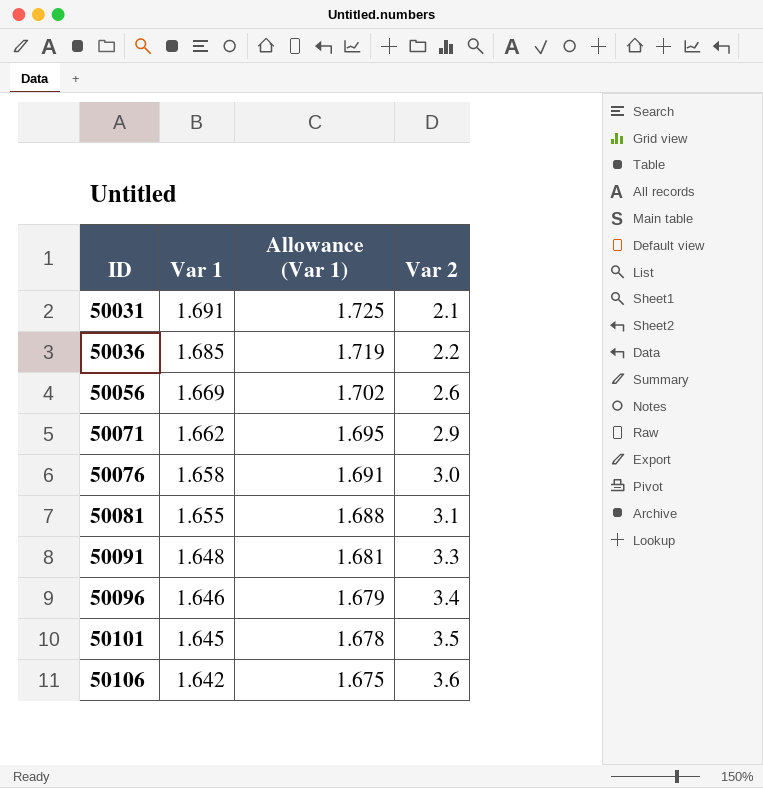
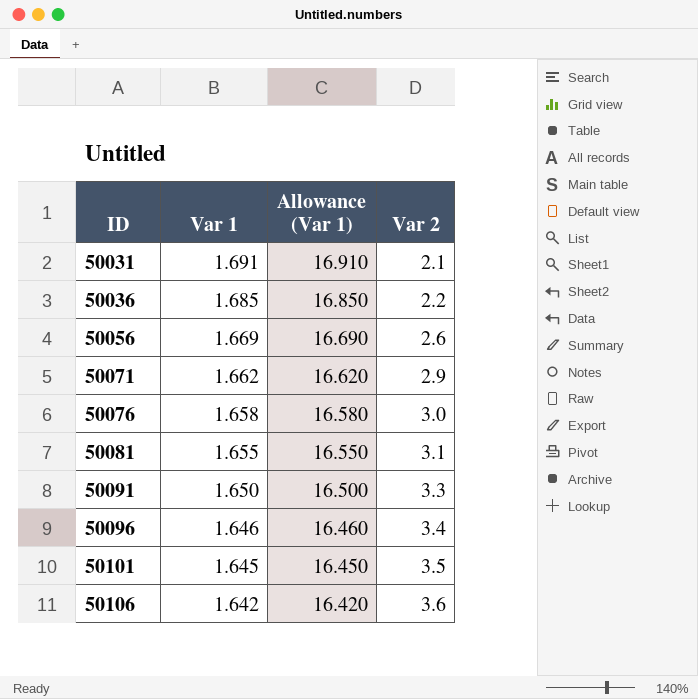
column Allowance (Var 1) | formula: [Var 1] * 1.02 -> [Var 1] * 10
50091 | Var 1: 1.648 -> 1.650

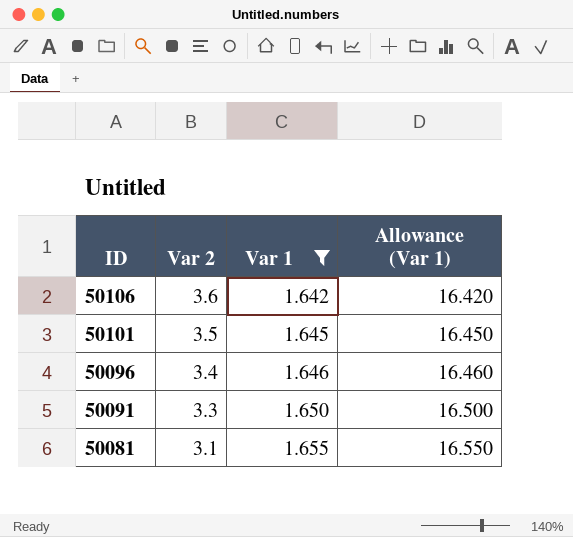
filter: none -> Var 1 <= 1.655
row order: ID ascending -> ID descending
column Var 2 | position: 4 -> 2

